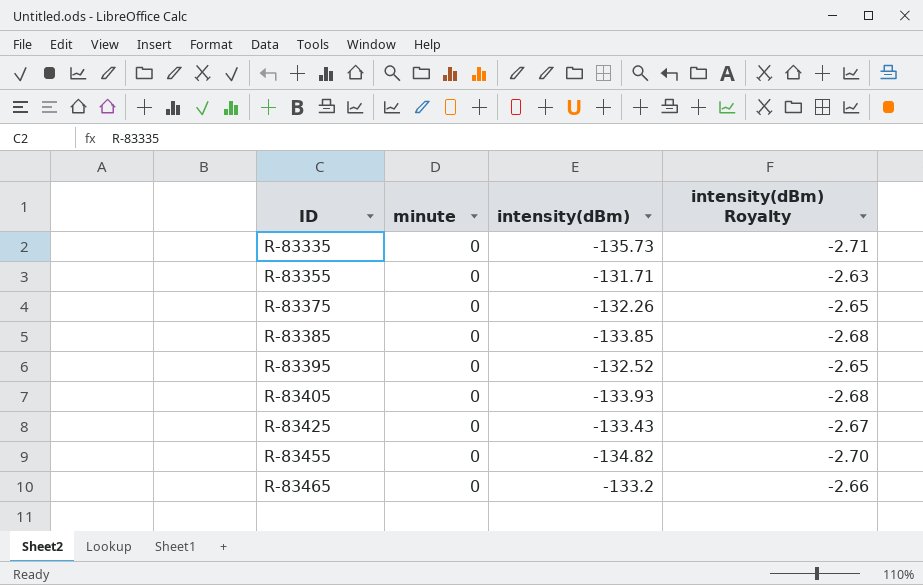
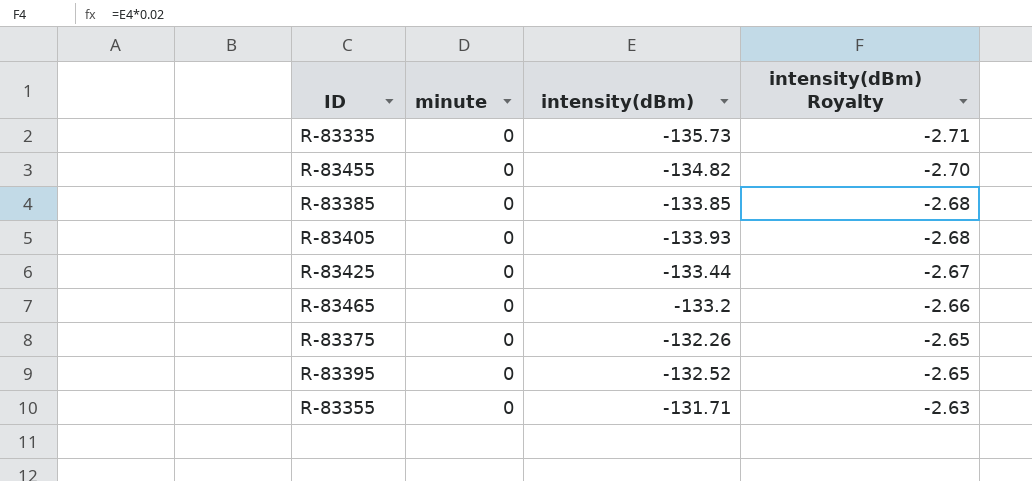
row order: ID ascending -> intensity(dBm) Royalty ascending
R-83425 | intensity(dBm): -133.43 -> -133.44

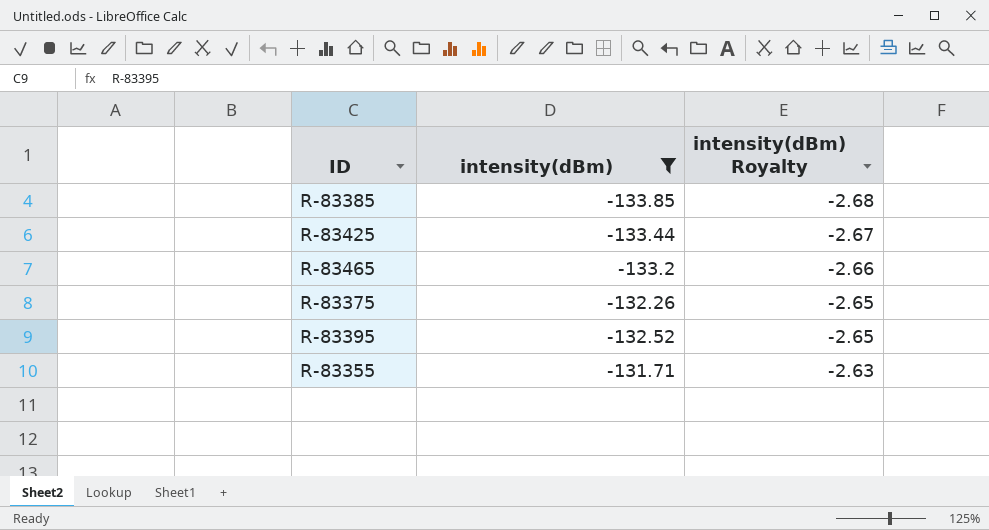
filter: none -> intensity(dBm) >= -133.85
column minute | position: 2 -> none

